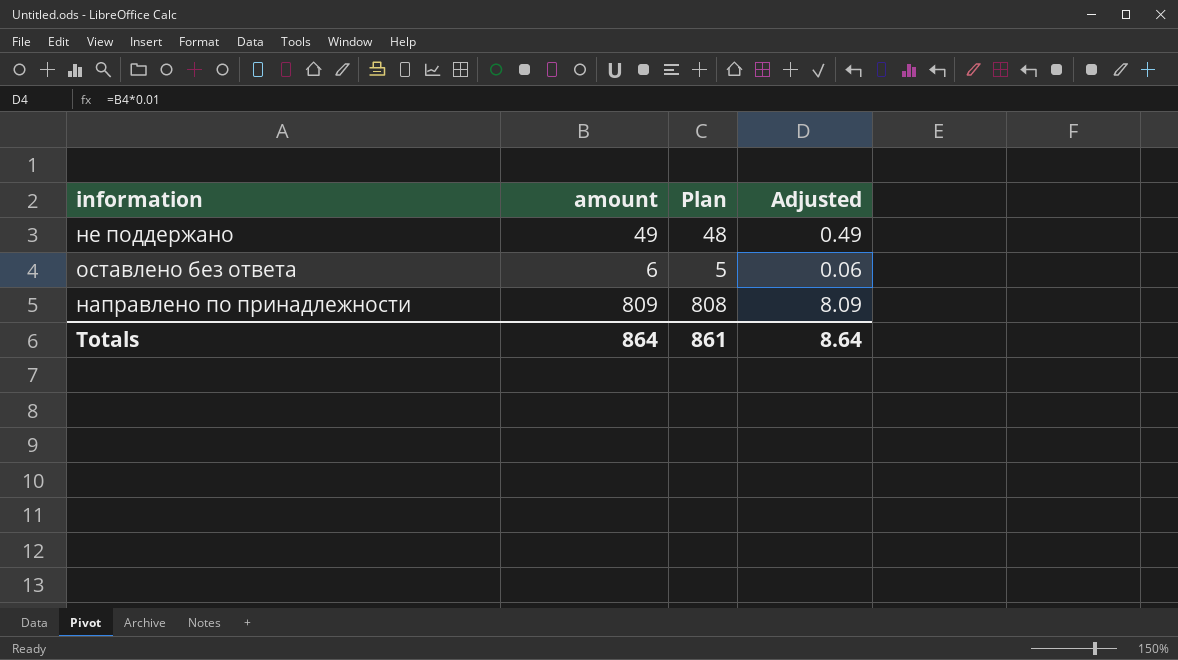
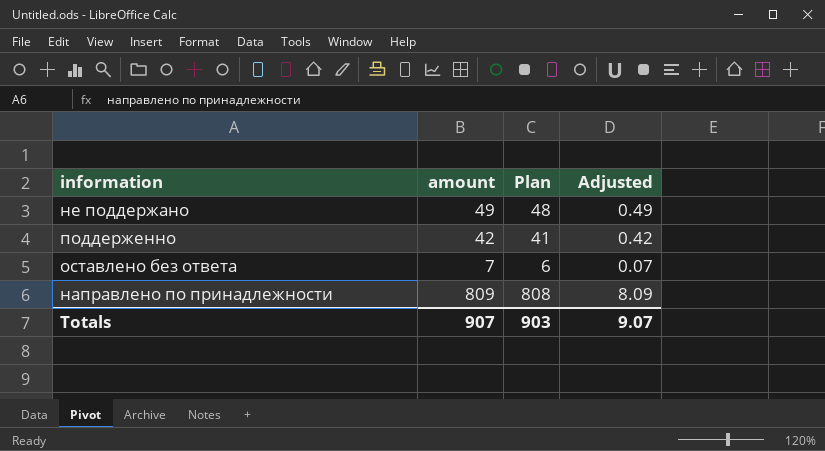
row поддерженно: none -> 42 | 41 | 0.42
оставлено без ответа | amount: 6 -> 7
оставлено без ответа | Plan: 5 -> 6
оставлено без ответа | Adjusted: 0.06 -> 0.07
Totals | amount: 864 -> 907
Totals | Plan: 861 -> 903
Totals | Adjusted: 8.64 -> 9.07

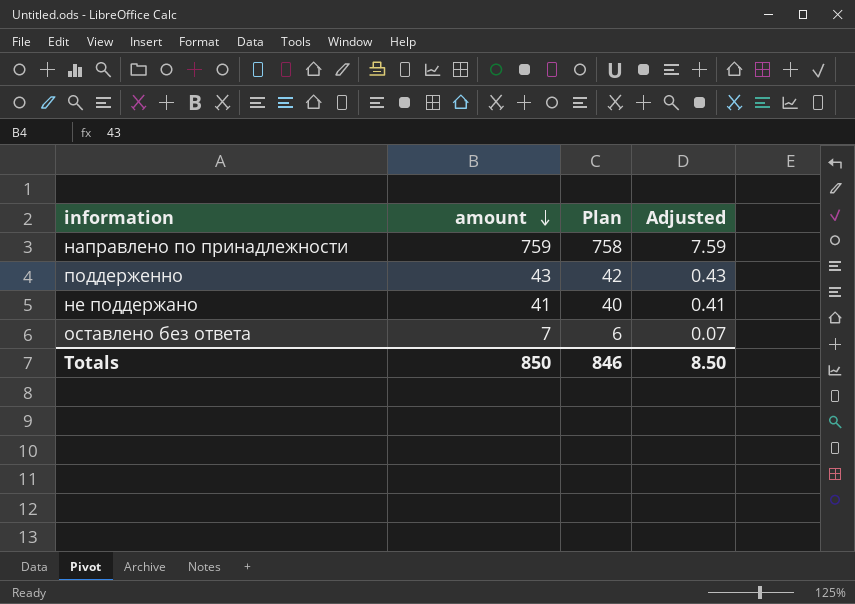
row order: none -> amount descending
направлено по принадлежности | amount: 809 -> 759
направлено по принадлежности | Plan: 808 -> 758
направлено по принадлежности | Adjusted: 8.09 -> 7.59
поддерженно | amount: 42 -> 43
поддерженно | Plan: 41 -> 42
поддерженно | Adjusted: 0.42 -> 0.43
не поддержано | amount: 49 -> 41
не поддержано | Plan: 48 -> 40
не поддержано | Adjusted: 0.49 -> 0.41
Totals | amount: 907 -> 850
Totals | Plan: 903 -> 846
Totals | Adjusted: 9.07 -> 8.50

